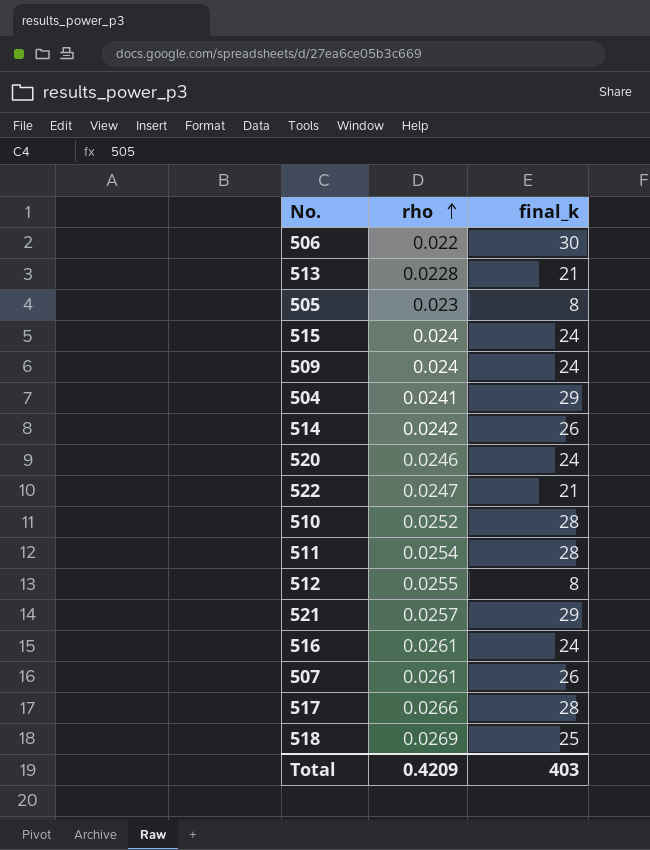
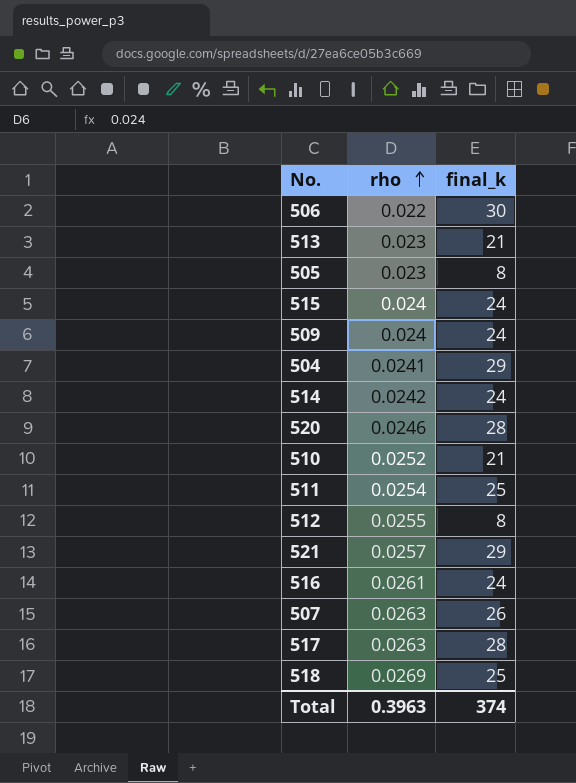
row 522: 0.0247 | 21 -> none
513 | rho: 0.0228 -> 0.023
514 | final_k: 26 -> 24
520 | final_k: 24 -> 28
510 | final_k: 28 -> 21
511 | final_k: 28 -> 25
507 | rho: 0.0261 -> 0.0263
517 | rho: 0.0266 -> 0.0263
Total | rho: 0.4209 -> 0.3963
Total | final_k: 403 -> 374

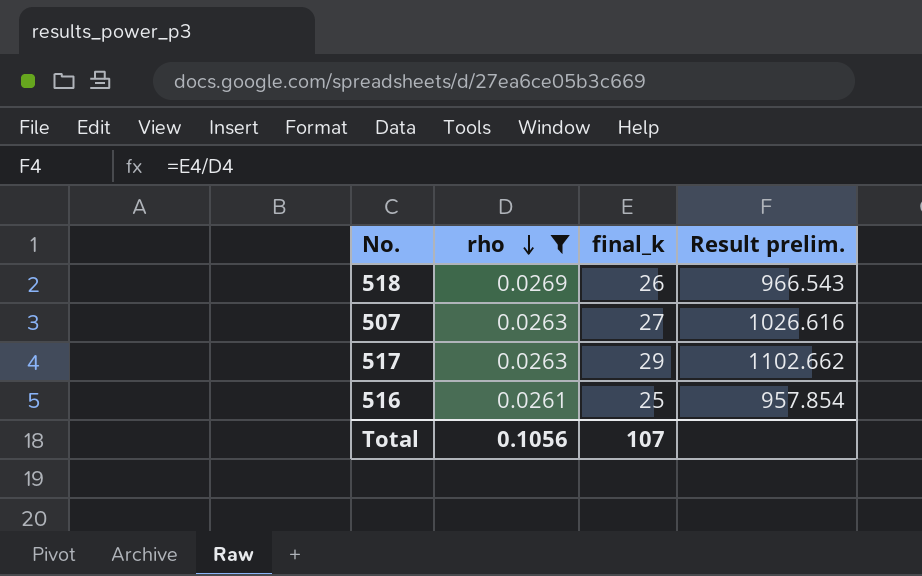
filter: none -> rho >= 0.0261
row order: rho ascending -> rho descending
column Result prelim. | formula: none -> [final_k] / [rho]
518 | final_k: 25 -> 26
507 | final_k: 26 -> 27
517 | final_k: 28 -> 29
516 | final_k: 24 -> 25
Total | rho: 0.3963 -> 0.1056
Total | final_k: 374 -> 107

